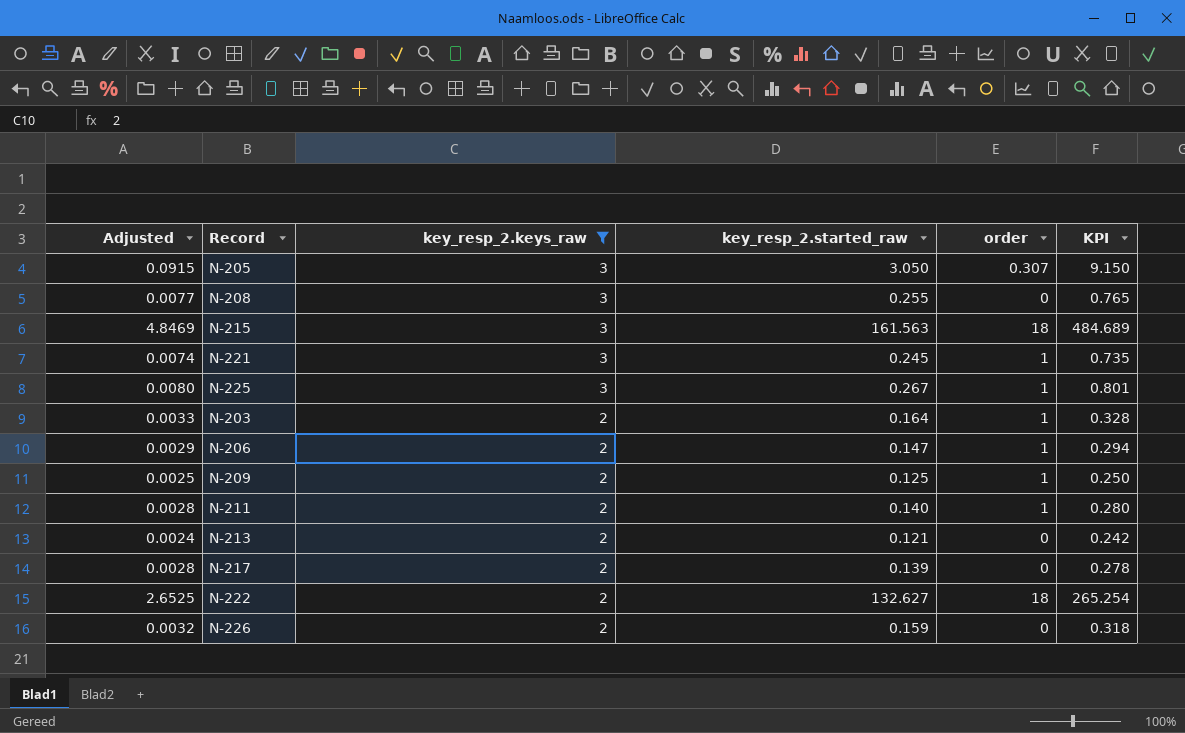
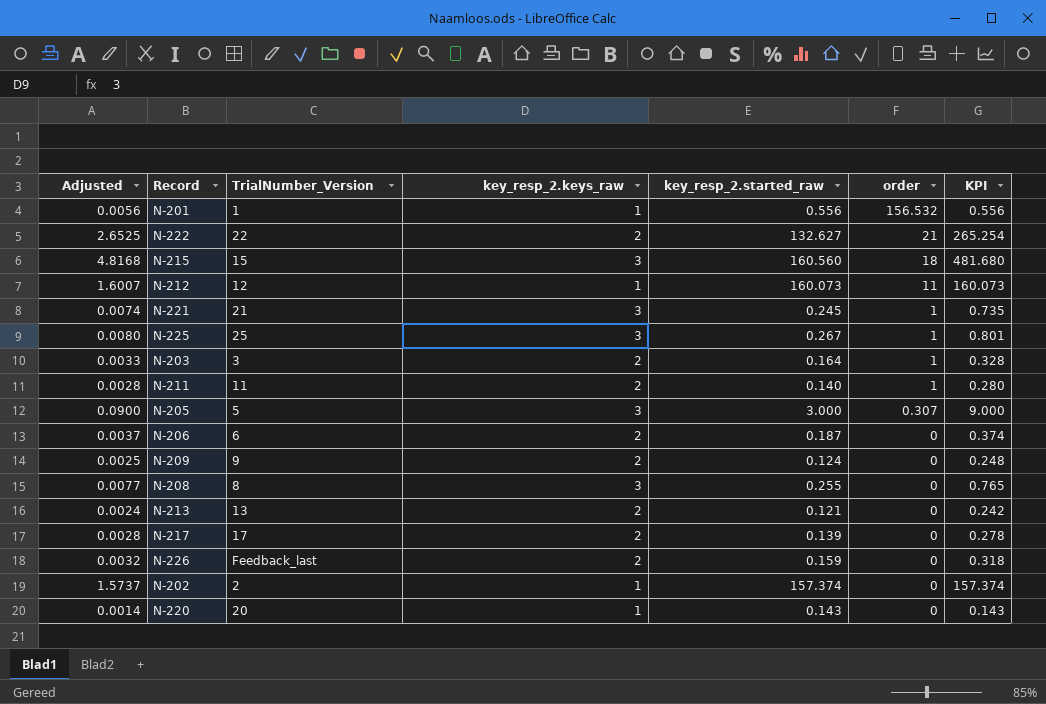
filter: key_resp_2.keys_raw != 1 -> none
row order: key_resp_2.keys_raw descending -> order descending
column TrialNumber_Version | position: none -> 3
N-222 | order: 18 -> 21
N-215 | Adjusted: 4.8469 -> 4.8168
N-215 | key_resp_2.started_raw: 161.563 -> 160.560
N-215 | KPI: 484.689 -> 481.680
N-205 | Adjusted: 0.0915 -> 0.0900
N-205 | key_resp_2.started_raw: 3.050 -> 3.000
N-205 | KPI: 9.150 -> 9.000
N-206 | Adjusted: 0.0029 -> 0.0037
N-206 | key_resp_2.started_raw: 0.147 -> 0.187
N-206 | order: 1 -> 0
N-206 | KPI: 0.294 -> 0.374
N-209 | key_resp_2.started_raw: 0.125 -> 0.124
N-209 | order: 1 -> 0
N-209 | KPI: 0.250 -> 0.248

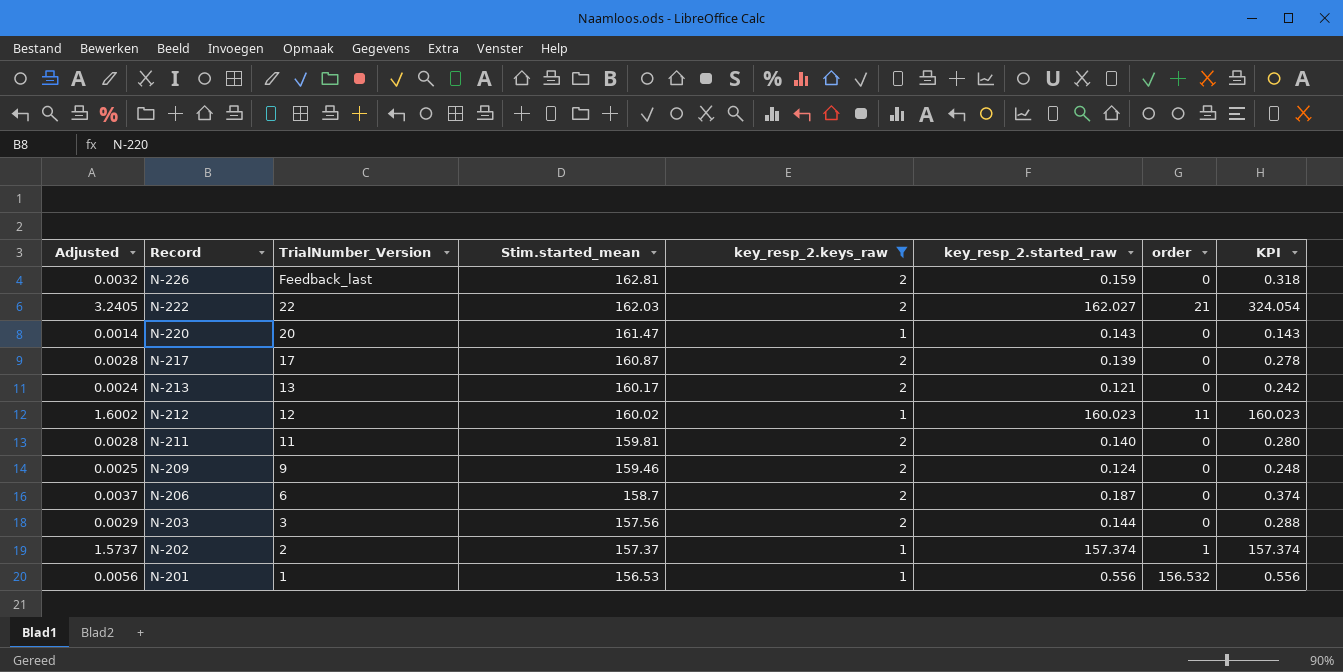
filter: none -> key_resp_2.keys_raw != 3
row order: order descending -> Record descending
column Stim.started_mean | position: none -> 4
N-222 | Adjusted: 2.6525 -> 3.2405
N-222 | key_resp_2.started_raw: 132.627 -> 162.027
N-222 | KPI: 265.254 -> 324.054
N-212 | Adjusted: 1.6007 -> 1.6002
N-212 | key_resp_2.started_raw: 160.073 -> 160.023
N-212 | KPI: 160.073 -> 160.023
N-211 | order: 1 -> 0
N-203 | Adjusted: 0.0033 -> 0.0029
N-203 | key_resp_2.started_raw: 0.164 -> 0.144
N-203 | order: 1 -> 0
N-203 | KPI: 0.328 -> 0.288
N-202 | order: 0 -> 1

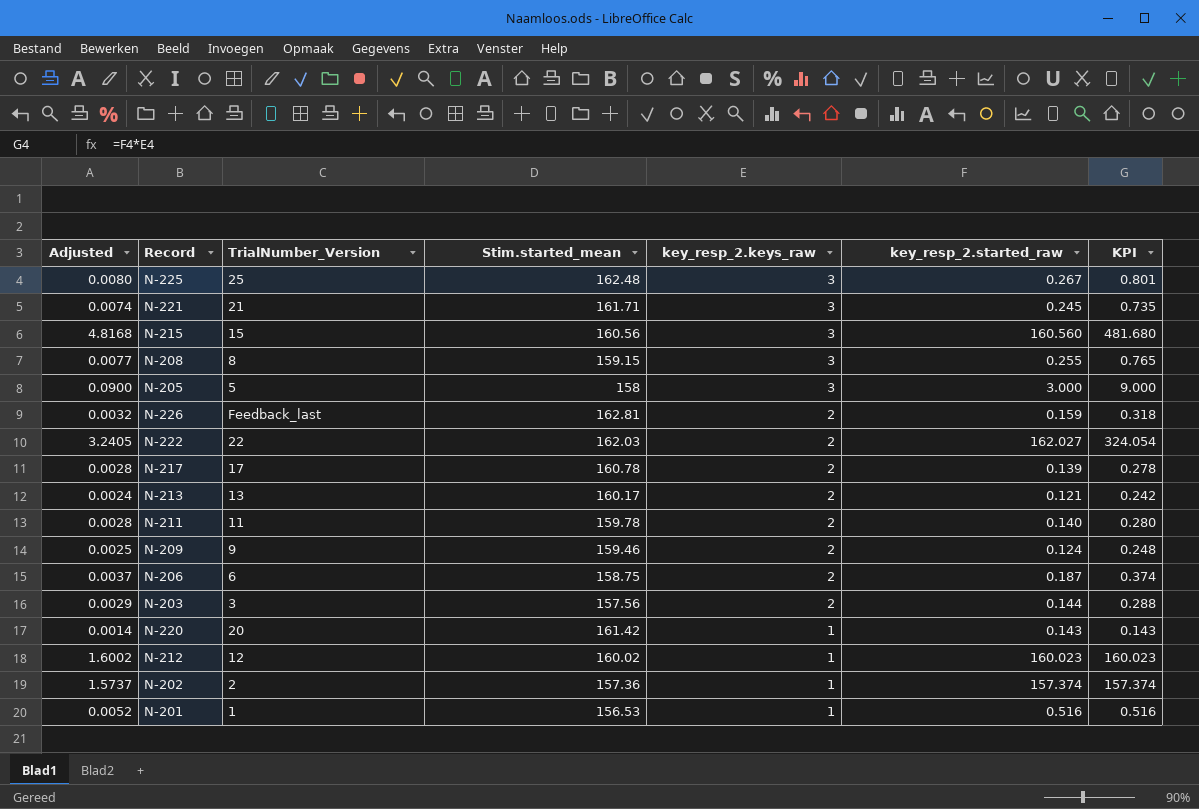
filter: key_resp_2.keys_raw != 3 -> none
row order: Record descending -> key_resp_2.keys_raw descending
column order | position: 7 -> none
N-217 | Stim.started_mean: 160.87 -> 160.78
N-211 | Stim.started_mean: 159.81 -> 159.78
N-206 | Stim.started_mean: 158.7 -> 158.75
N-220 | Stim.started_mean: 161.47 -> 161.42
N-202 | Stim.started_mean: 157.37 -> 157.36
N-201 | Adjusted: 0.0056 -> 0.0052
N-201 | key_resp_2.started_raw: 0.556 -> 0.516
N-201 | KPI: 0.556 -> 0.516

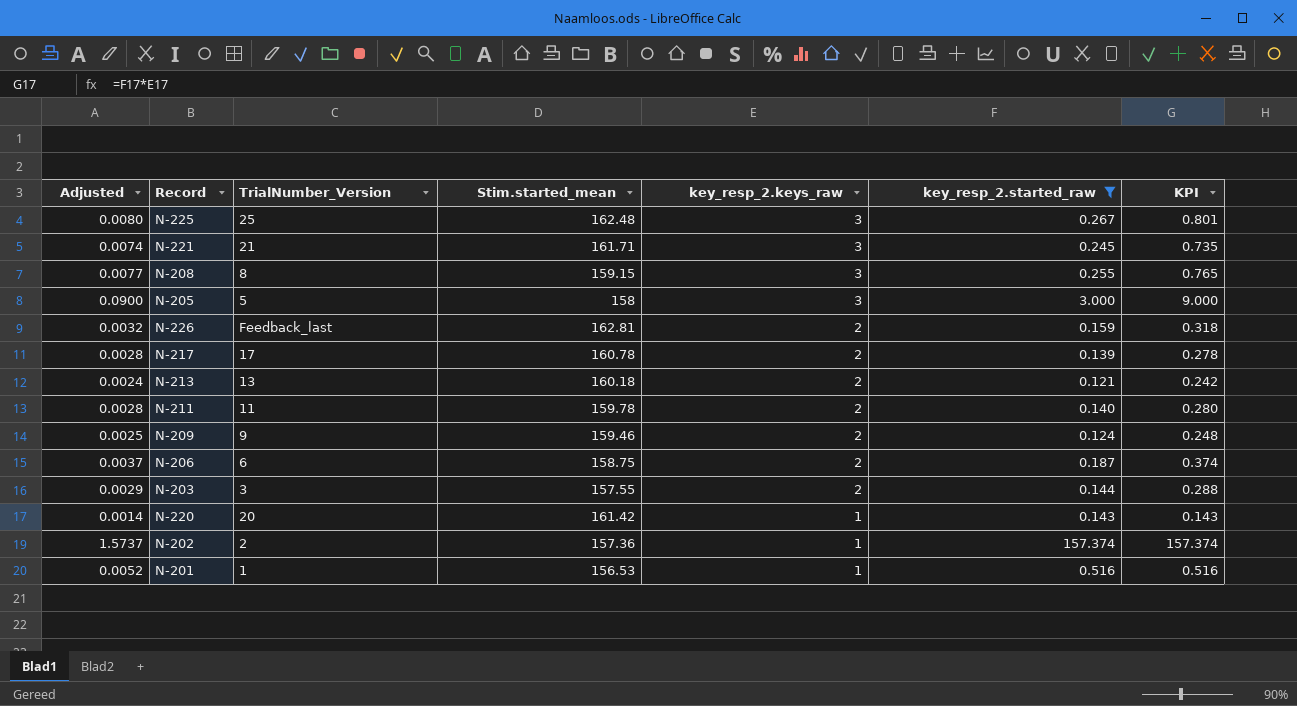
filter: none -> key_resp_2.started_raw <= 157.374
N-213 | Stim.started_mean: 160.17 -> 160.18
N-203 | Stim.started_mean: 157.56 -> 157.55

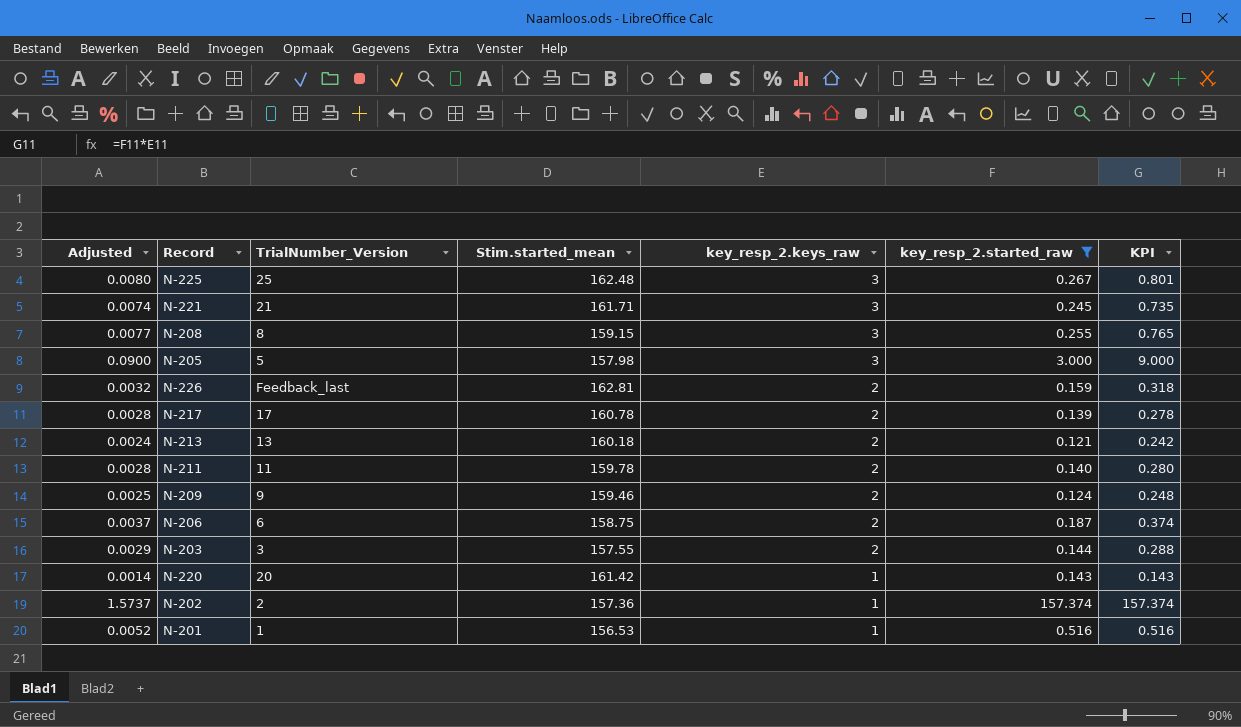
N-205 | Stim.started_mean: 158 -> 157.98

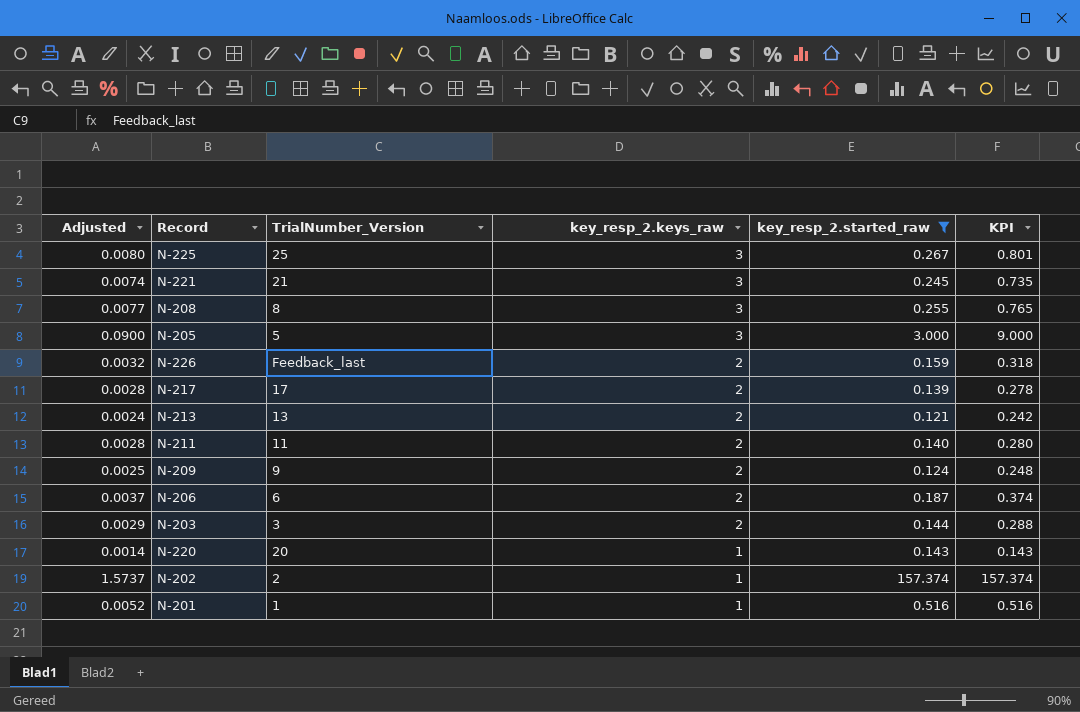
column Stim.started_mean | position: 4 -> none

